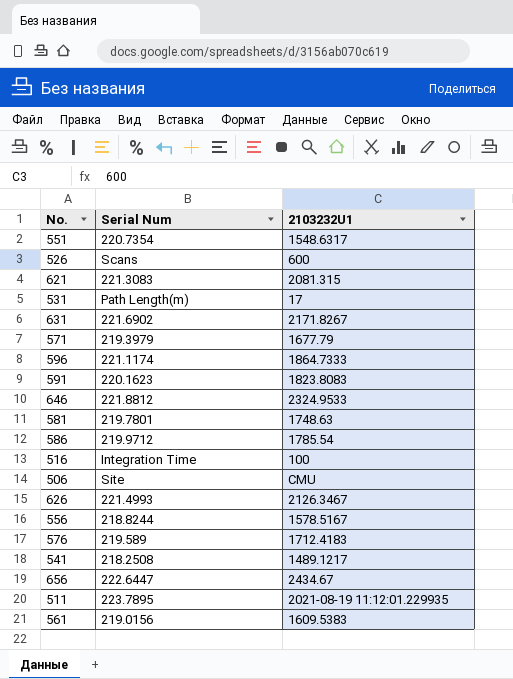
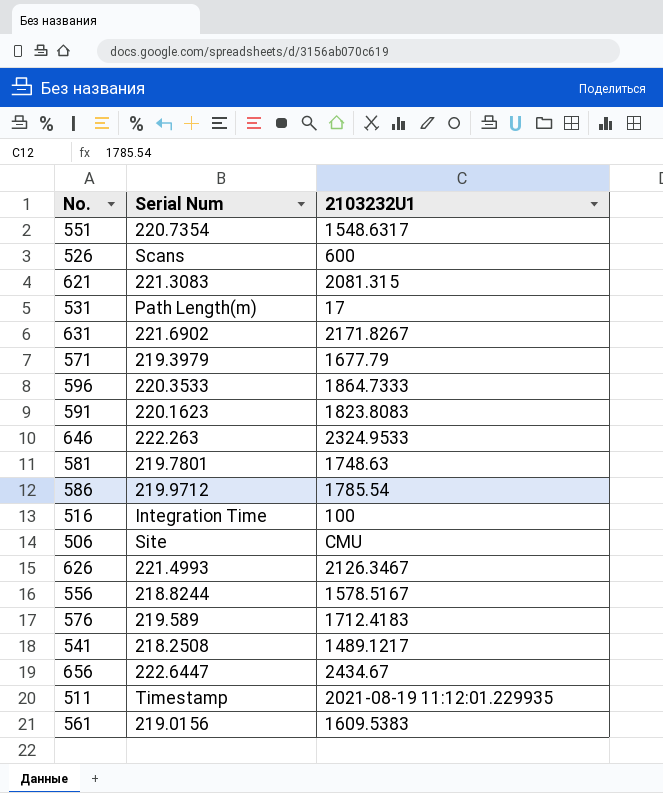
596 | Serial Num: 221.1174 -> 220.3533
646 | Serial Num: 221.8812 -> 222.263
511 | Serial Num: 223.7895 -> Timestamp

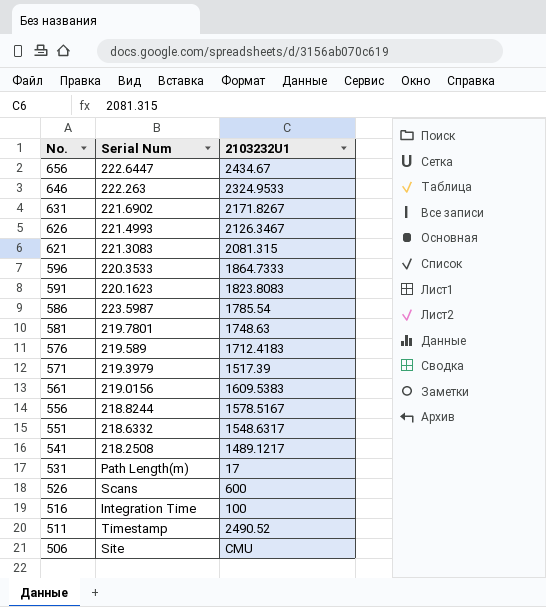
row order: none -> No. descending
586 | Serial Num: 219.9712 -> 223.5987
571 | 2103232U1: 1677.79 -> 1517.39
551 | Serial Num: 220.7354 -> 218.6332
511 | 2103232U1: 2021-08-19 11:12:01.229935 -> 2490.52

